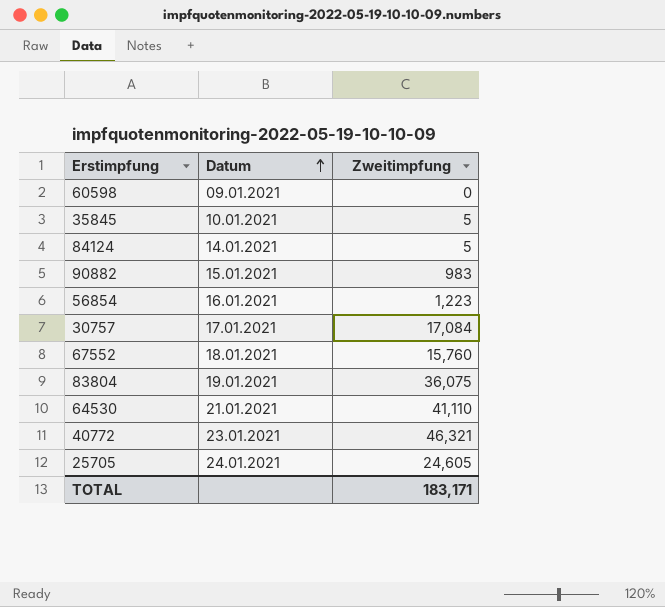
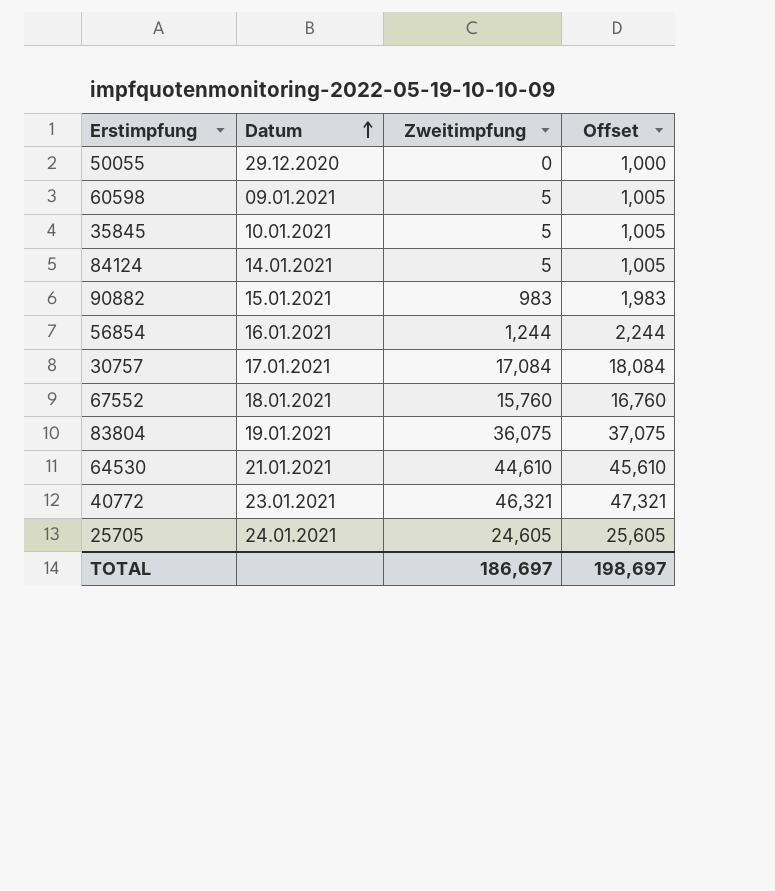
column Offset | formula: none -> [Zweitimpfung] + 1000
row 50055: none -> 29.12.2020 | 0 | 1,000
60598 | Zweitimpfung: 0 -> 5
56854 | Zweitimpfung: 1,223 -> 1,244
64530 | Zweitimpfung: 41,110 -> 44,610
TOTAL | Zweitimpfung: 183,171 -> 186,697

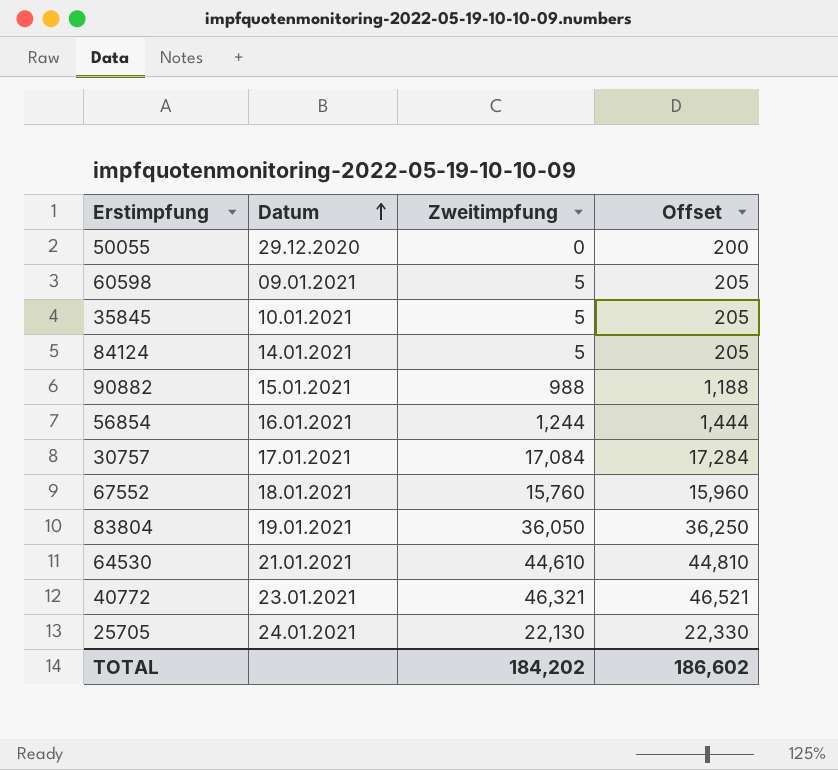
column Offset | formula: [Zweitimpfung] + 1000 -> [Zweitimpfung] + 200
90882 | Zweitimpfung: 983 -> 988
83804 | Zweitimpfung: 36,075 -> 36,050
25705 | Zweitimpfung: 24,605 -> 22,130
TOTAL | Zweitimpfung: 186,697 -> 184,202
TOTAL | Offset: 198,697 -> 186,602

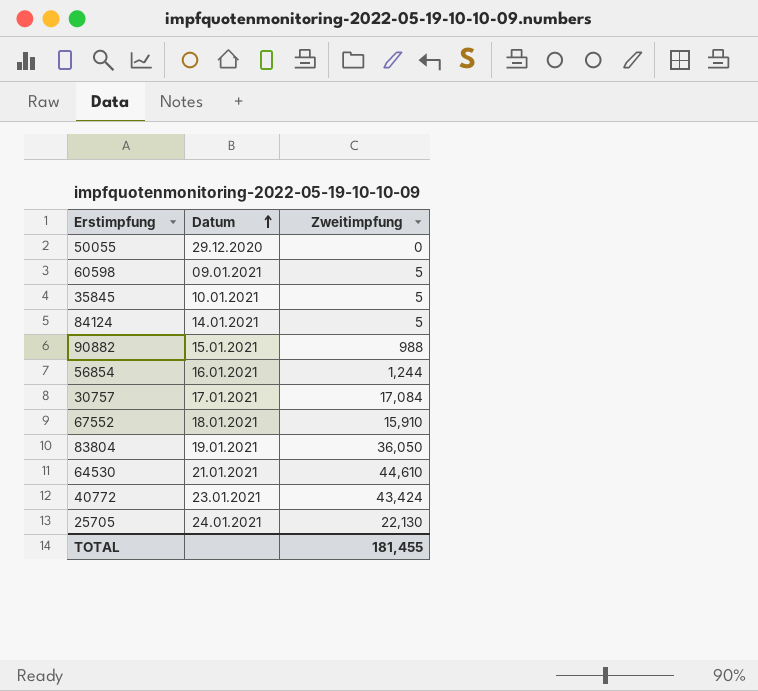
column Offset | formula: [Zweitimpfung] + 200 -> none
67552 | Zweitimpfung: 15,760 -> 15,910
40772 | Zweitimpfung: 46,321 -> 43,424
TOTAL | Zweitimpfung: 184,202 -> 181,455

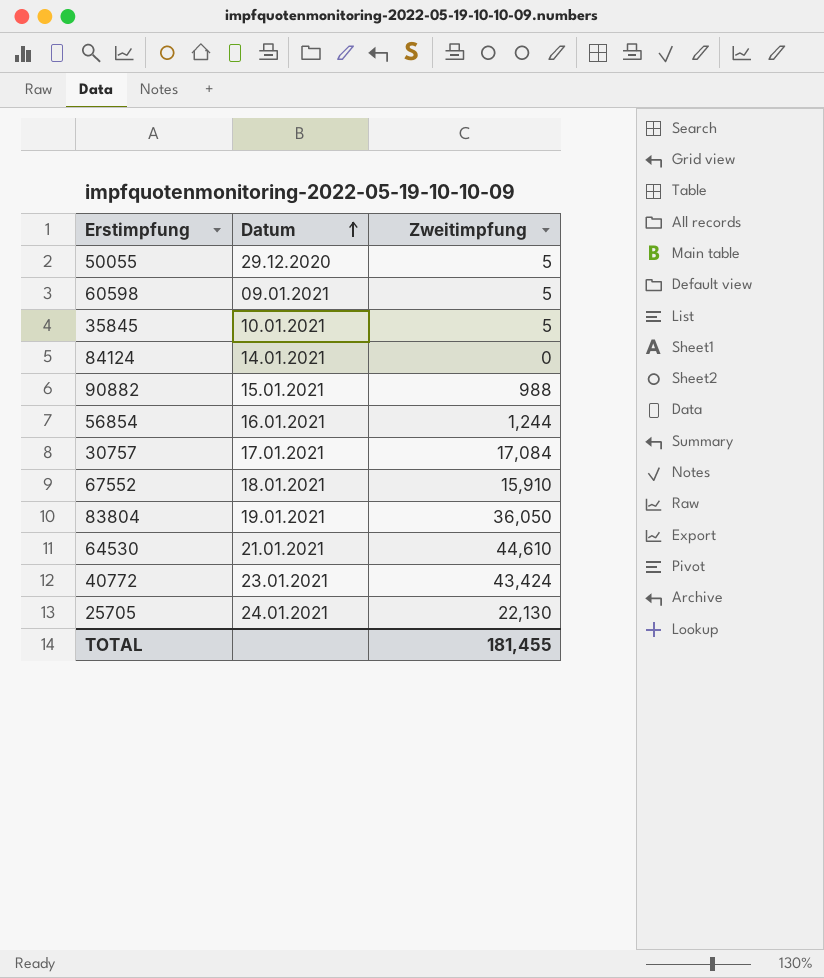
50055 | Zweitimpfung: 0 -> 5
84124 | Zweitimpfung: 5 -> 0

